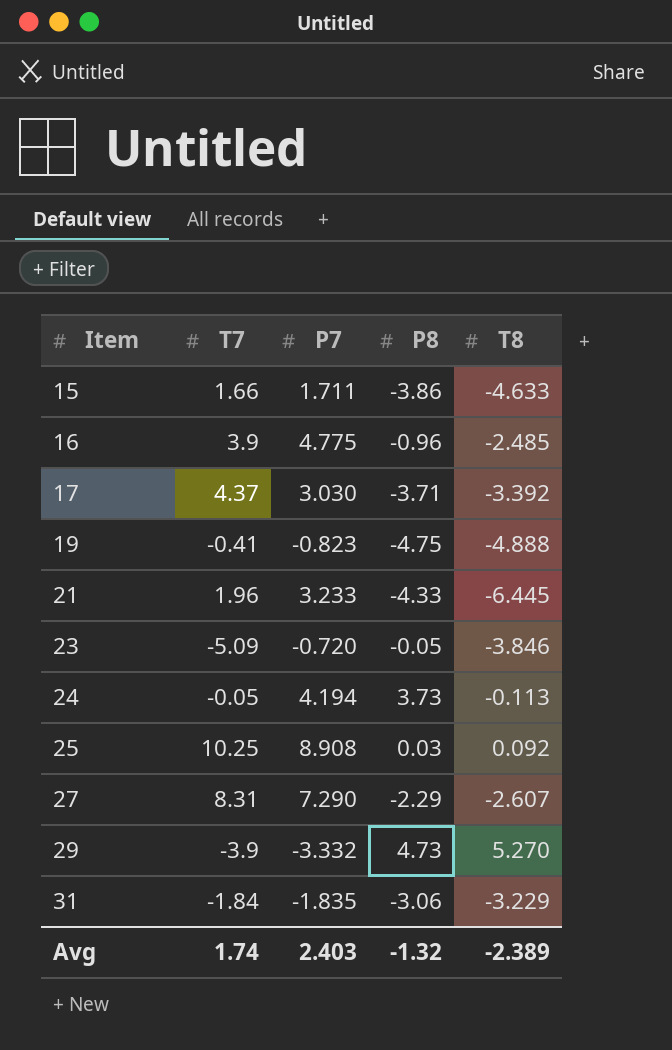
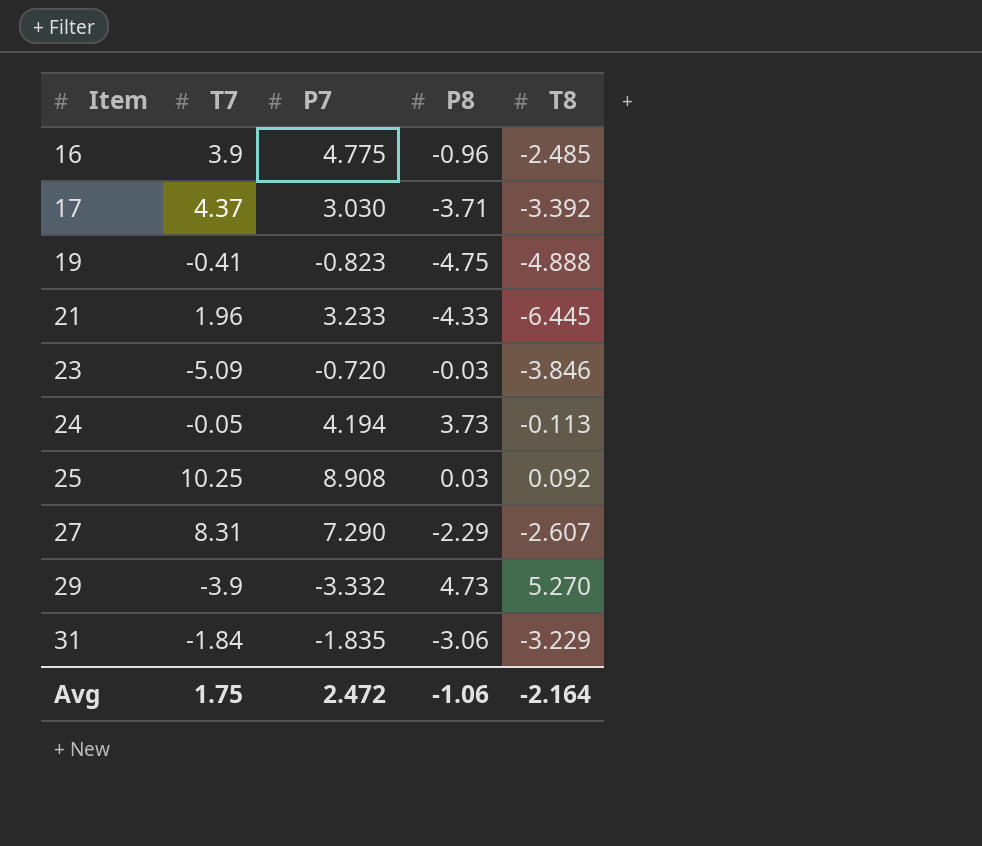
row 15: 1.66 | 1.711 | -3.86 | -4.633 -> none
23 | P8: -0.05 -> -0.03
Avg | T7: 1.74 -> 1.75
Avg | P7: 2.403 -> 2.472
Avg | P8: -1.32 -> -1.06
Avg | T8: -2.389 -> -2.164

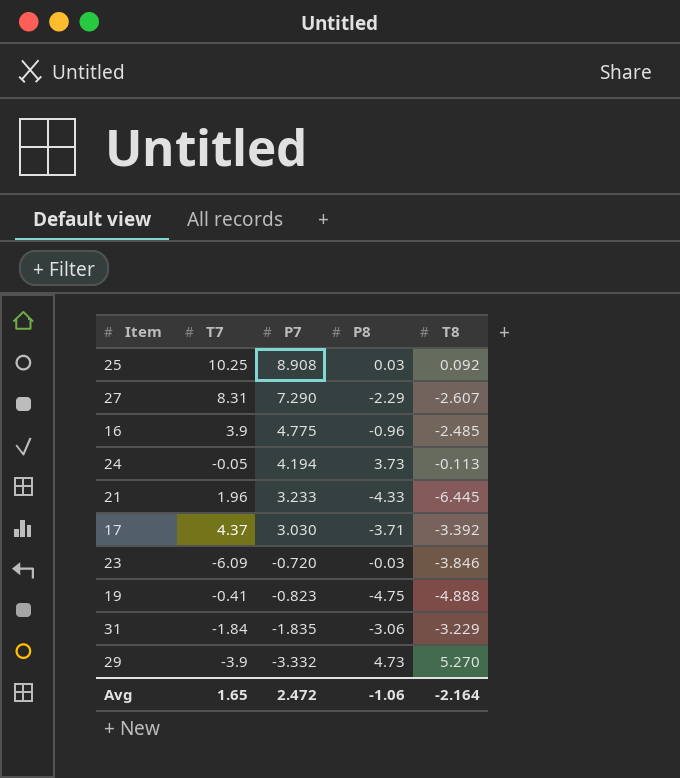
row order: Item ascending -> P7 descending
23 | T7: -5.09 -> -6.09
Avg | T7: 1.75 -> 1.65

